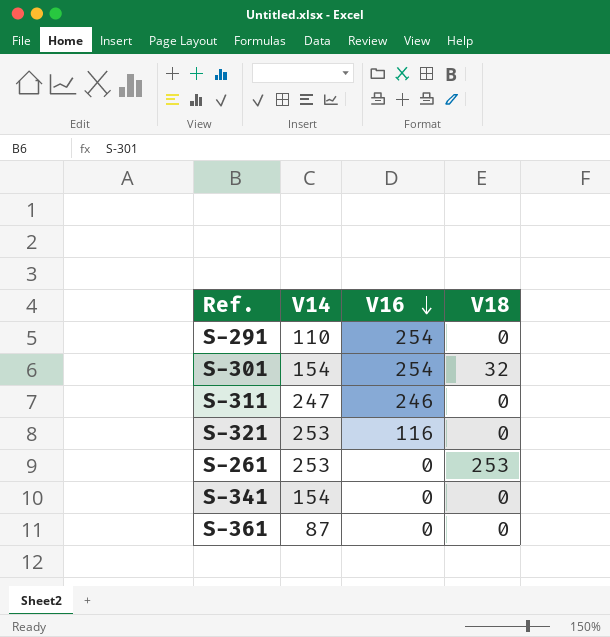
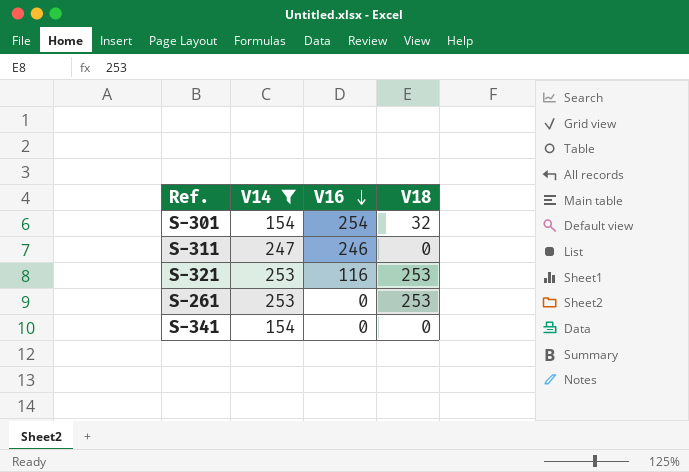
filter: none -> V14 >= 154
S-321 | V18: 0 -> 253

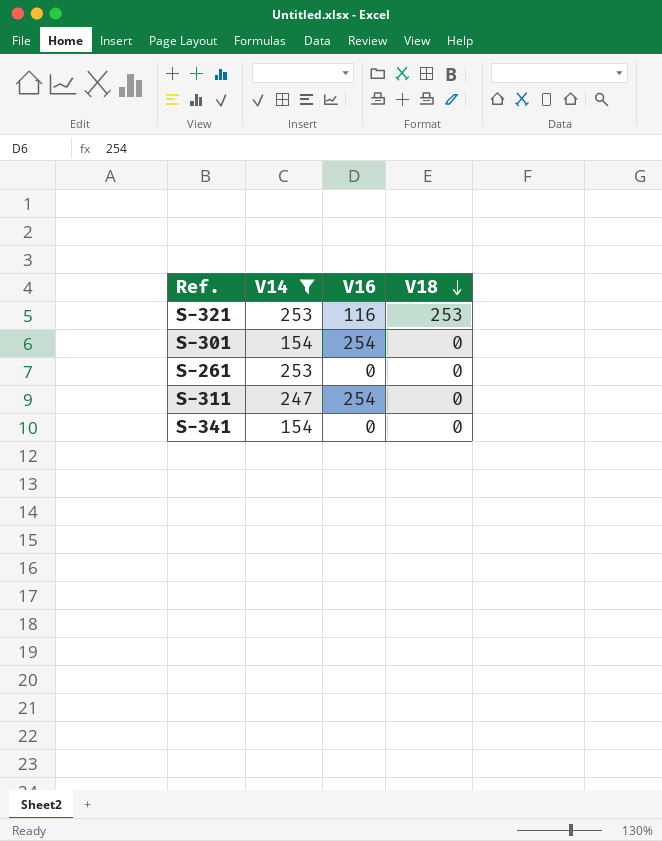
row order: V16 descending -> V18 descending
S-301 | V18: 32 -> 0
S-261 | V18: 253 -> 0
S-311 | V16: 246 -> 254

